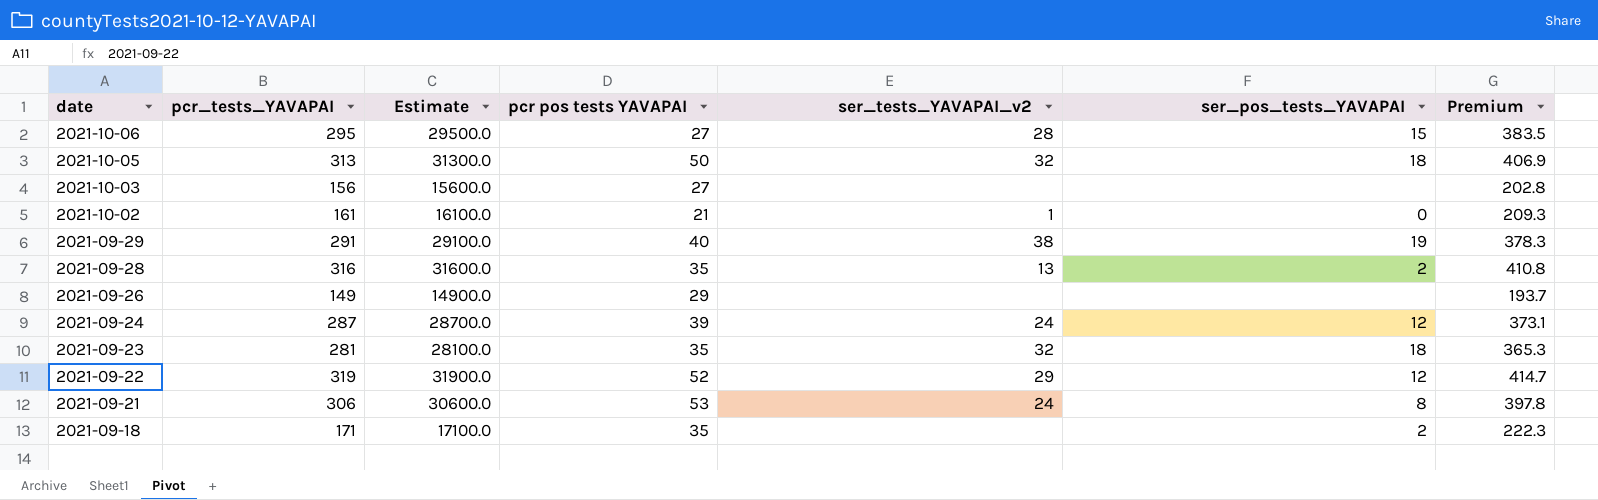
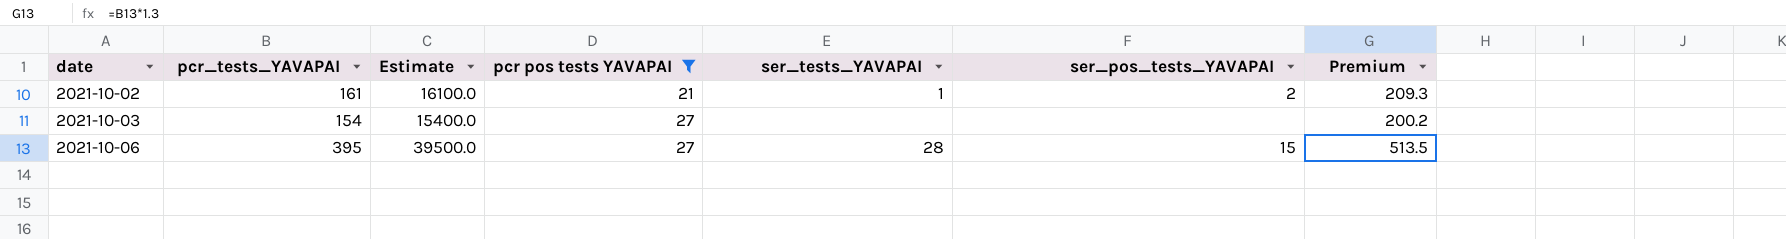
filter: none -> pcr pos tests YAVAPAI <= 27
row order: date descending -> date ascending
column name: ser_tests_YAVAPAI_v2 -> ser_tests_YAVAPAI
2021-10-02 | ser_pos_tests_YAVAPAI: 0 -> 2
2021-10-03 | pcr_tests_YAVAPAI: 156 -> 154
2021-10-03 | Estimate: 15600.0 -> 15400.0
2021-10-03 | Premium: 202.8 -> 200.2
2021-10-06 | pcr_tests_YAVAPAI: 295 -> 395
2021-10-06 | Estimate: 29500.0 -> 39500.0
2021-10-06 | Premium: 383.5 -> 513.5

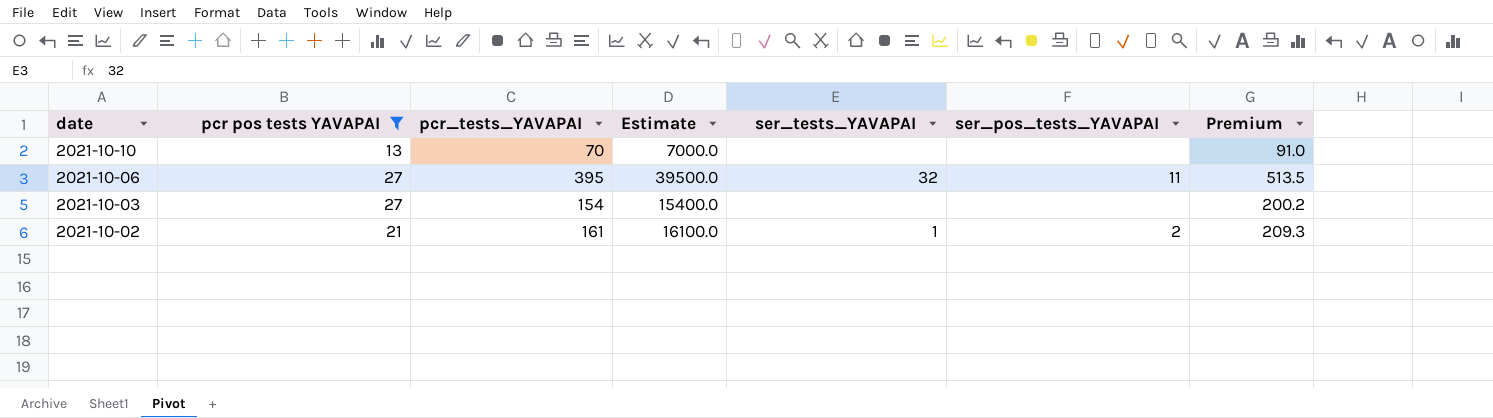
row order: date ascending -> date descending
column pcr pos tests YAVAPAI | position: 4 -> 2
row 2021-10-10: none -> 13 | 70 | 7000.0 | none | none | 91.0
2021-10-06 | ser_tests_YAVAPAI: 28 -> 32
2021-10-06 | ser_pos_tests_YAVAPAI: 15 -> 11

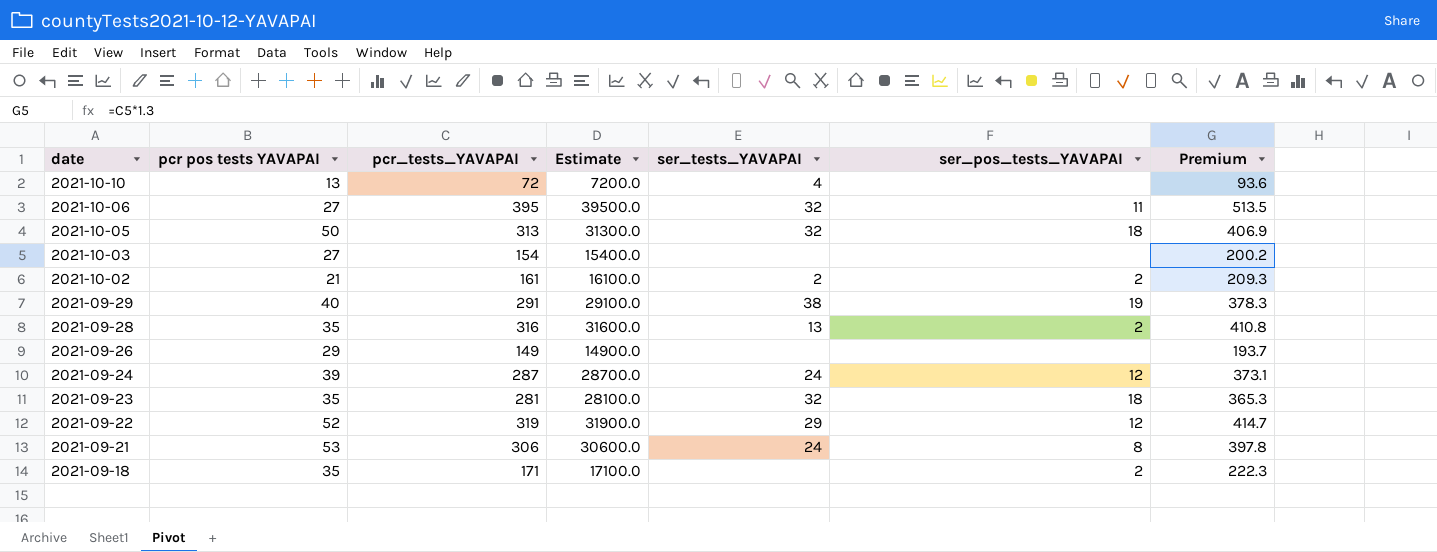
filter: pcr pos tests YAVAPAI <= 27 -> none
2021-10-10 | pcr_tests_YAVAPAI: 70 -> 72
2021-10-10 | Estimate: 7000.0 -> 7200.0
2021-10-10 | ser_tests_YAVAPAI: none -> 4
2021-10-10 | Premium: 91.0 -> 93.6
2021-10-02 | ser_tests_YAVAPAI: 1 -> 2

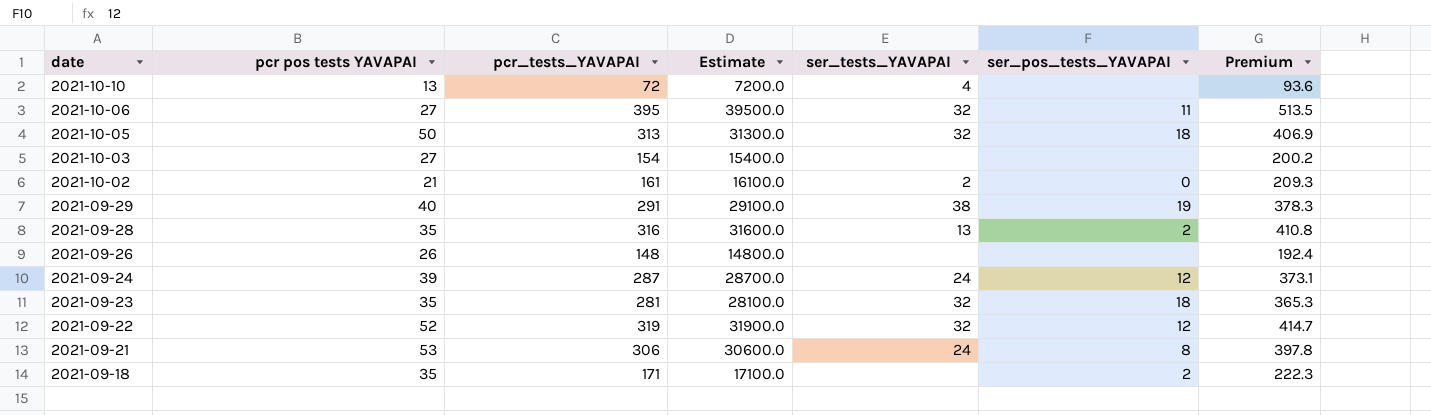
2021-10-02 | ser_pos_tests_YAVAPAI: 2 -> 0
2021-09-26 | pcr pos tests YAVAPAI: 29 -> 26
2021-09-26 | pcr_tests_YAVAPAI: 149 -> 148
2021-09-26 | Estimate: 14900.0 -> 14800.0
2021-09-26 | Premium: 193.7 -> 192.4
2021-09-22 | ser_tests_YAVAPAI: 29 -> 32

